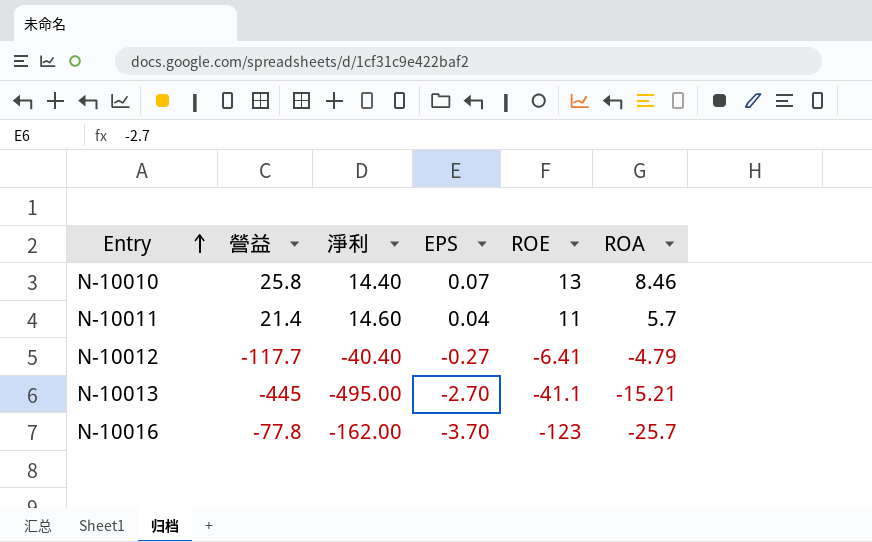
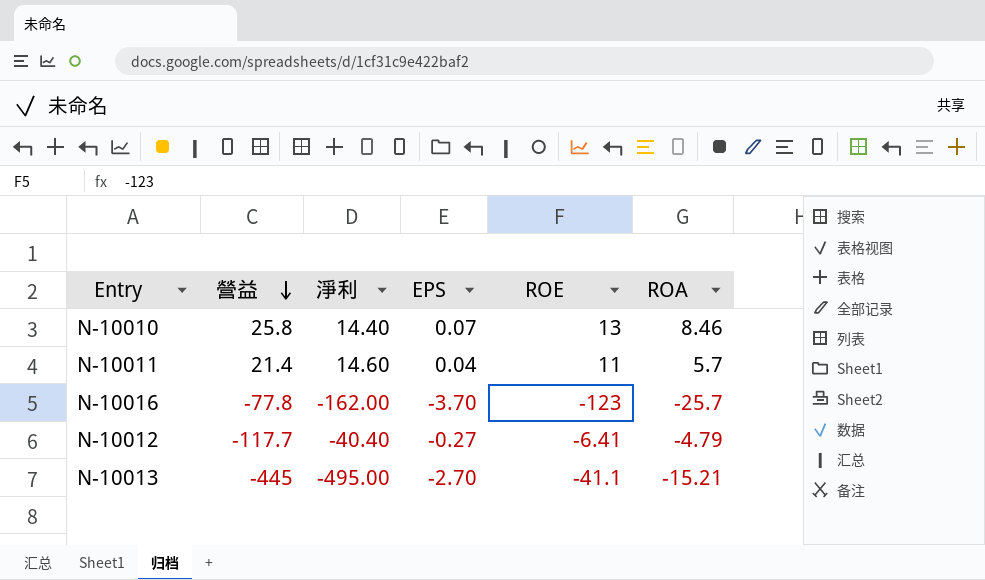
row order: Entry ascending -> 營益 descending

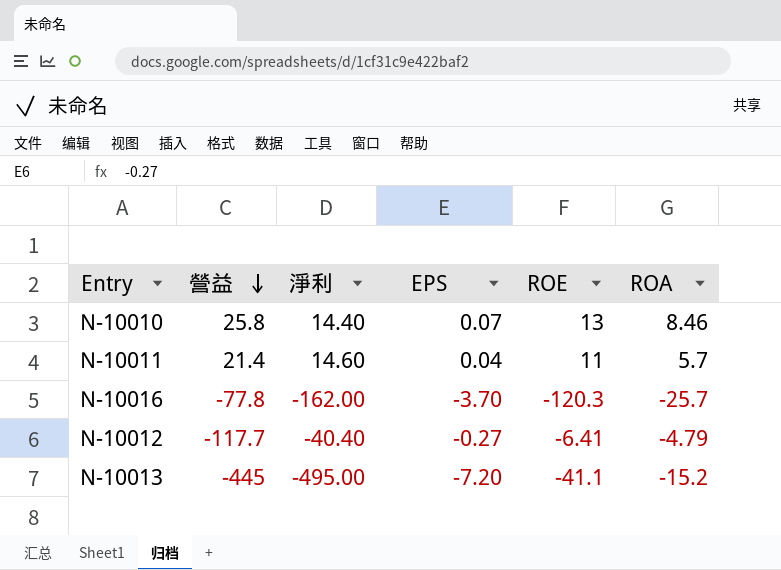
N-10016 | ROE: -123 -> -120.3
N-10013 | EPS: -2.70 -> -7.20
N-10013 | ROA: -15.21 -> -15.2

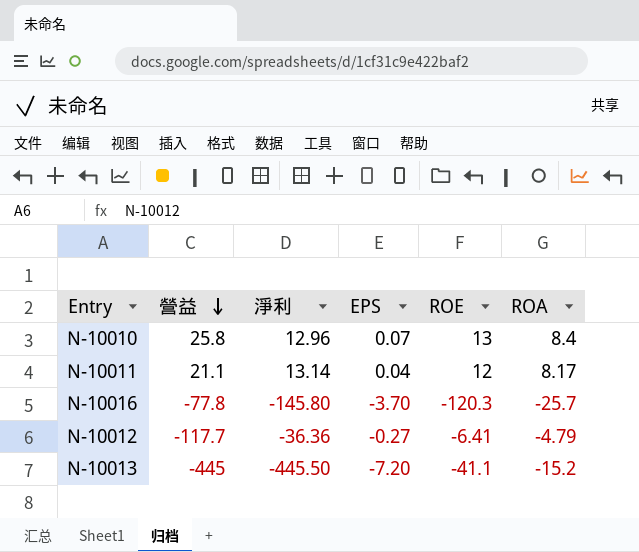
N-10010 | 淨利: 14.40 -> 12.96
N-10010 | ROA: 8.46 -> 8.4
N-10011 | 營益: 21.4 -> 21.1
N-10011 | 淨利: 14.60 -> 13.14
N-10011 | ROE: 11 -> 12
N-10011 | ROA: 5.7 -> 8.17
N-10016 | 淨利: -162.00 -> -145.80
N-10012 | 淨利: -40.40 -> -36.36
N-10013 | 淨利: -495.00 -> -445.50

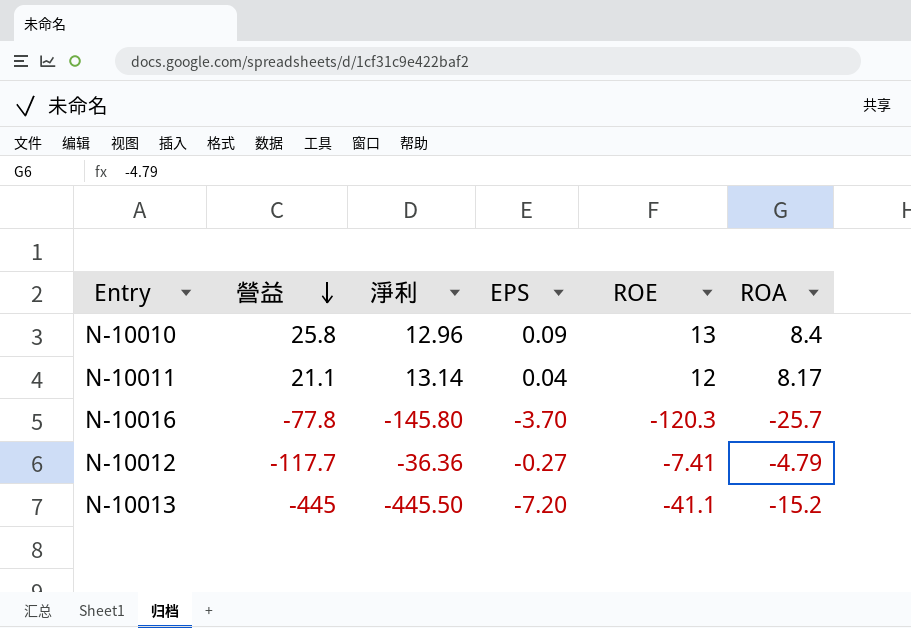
N-10010 | EPS: 0.07 -> 0.09
N-10012 | ROE: -6.41 -> -7.41

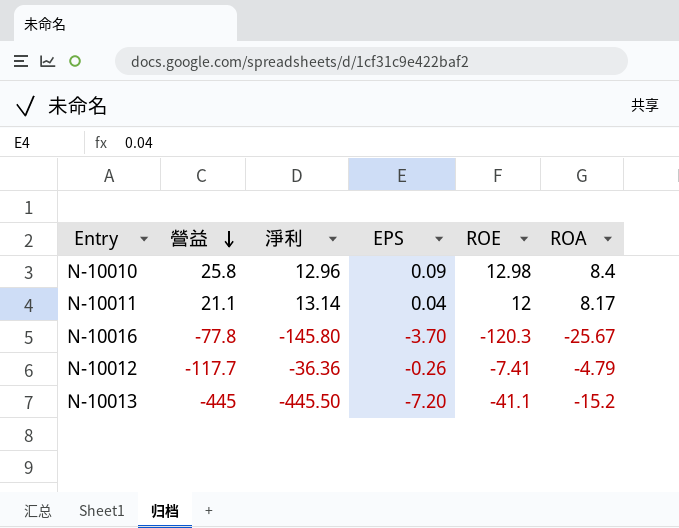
N-10010 | ROE: 13 -> 12.98
N-10016 | ROA: -25.7 -> -25.67
N-10012 | EPS: -0.27 -> -0.26

